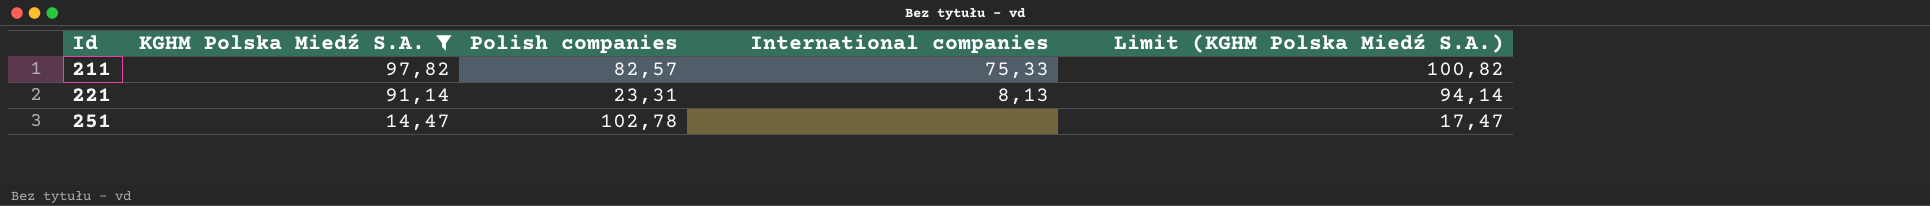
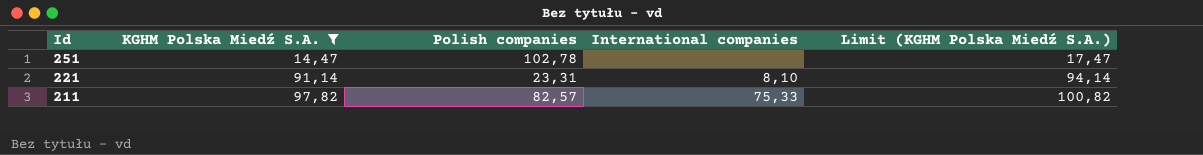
row order: Id ascending -> Id descending
221 | International companies: 8,13 -> 8,10

